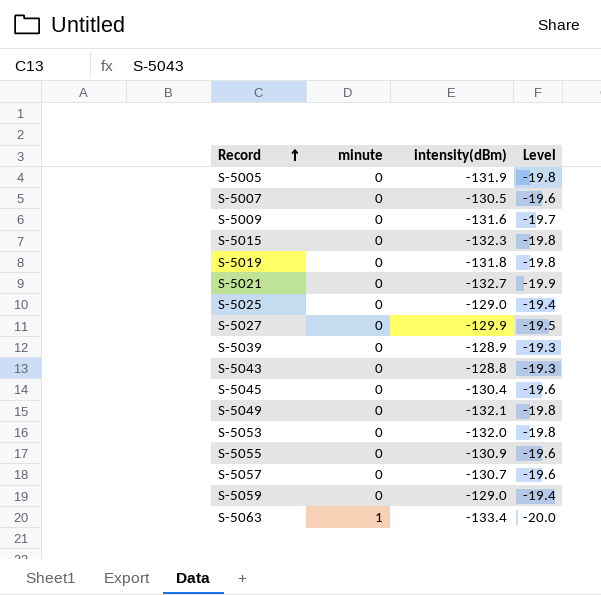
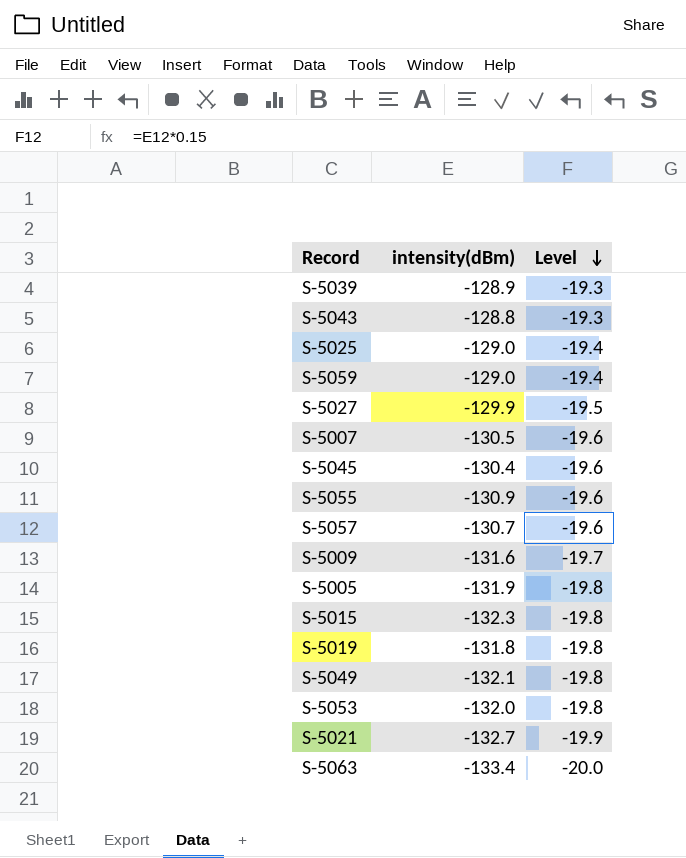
row order: Record ascending -> Level descending
column minute | position: 2 -> none

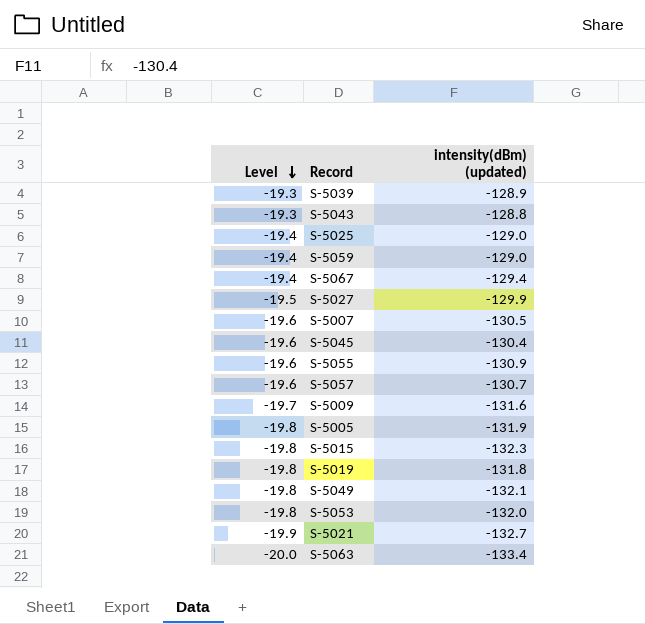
column Level | position: 3 -> 1
column name: intensity(dBm) -> intensity(dBm) (updated)
row S-5067: none -> -19.4 | -129.4

